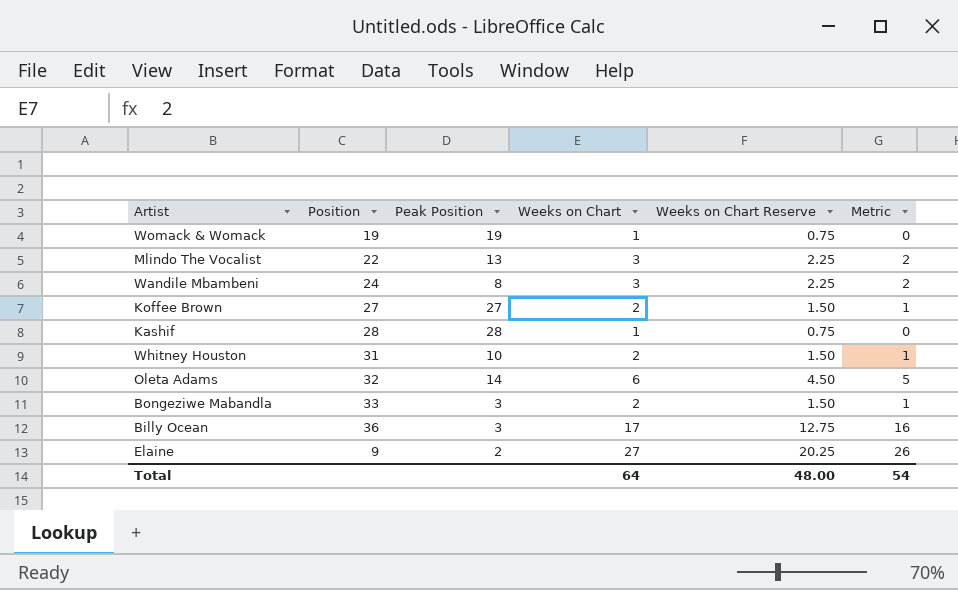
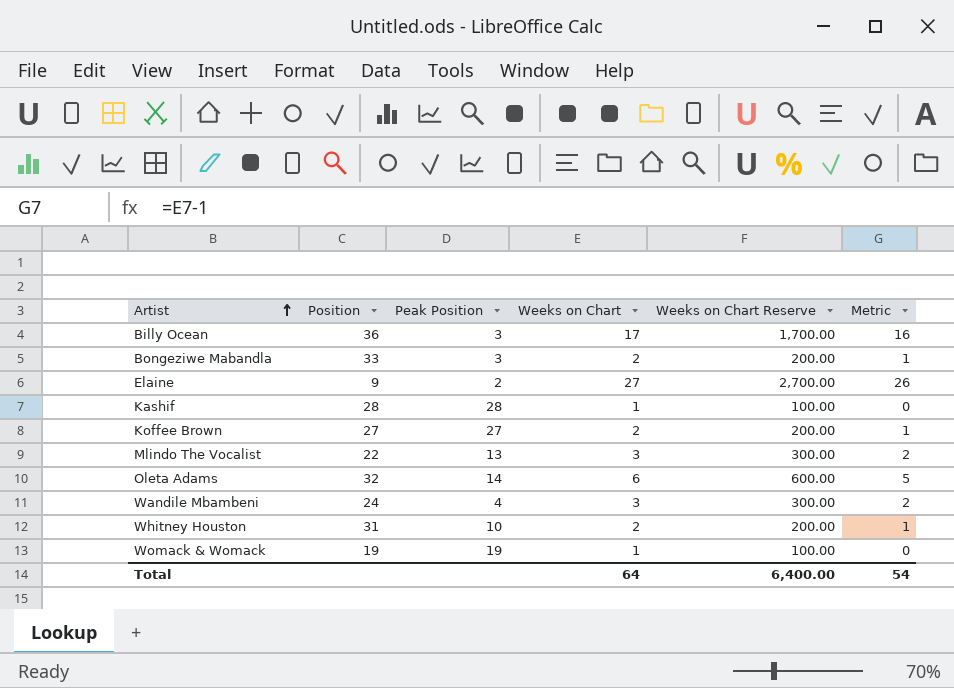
row order: none -> Artist ascending
column Weeks on Chart Reserve | formula: [Weeks on Chart] * 0.75 -> [Weeks on Chart] * 100
Wandile Mbambeni | Peak Position: 8 -> 4
Total | Weeks on Chart Reserve: 48.00 -> 6,400.00

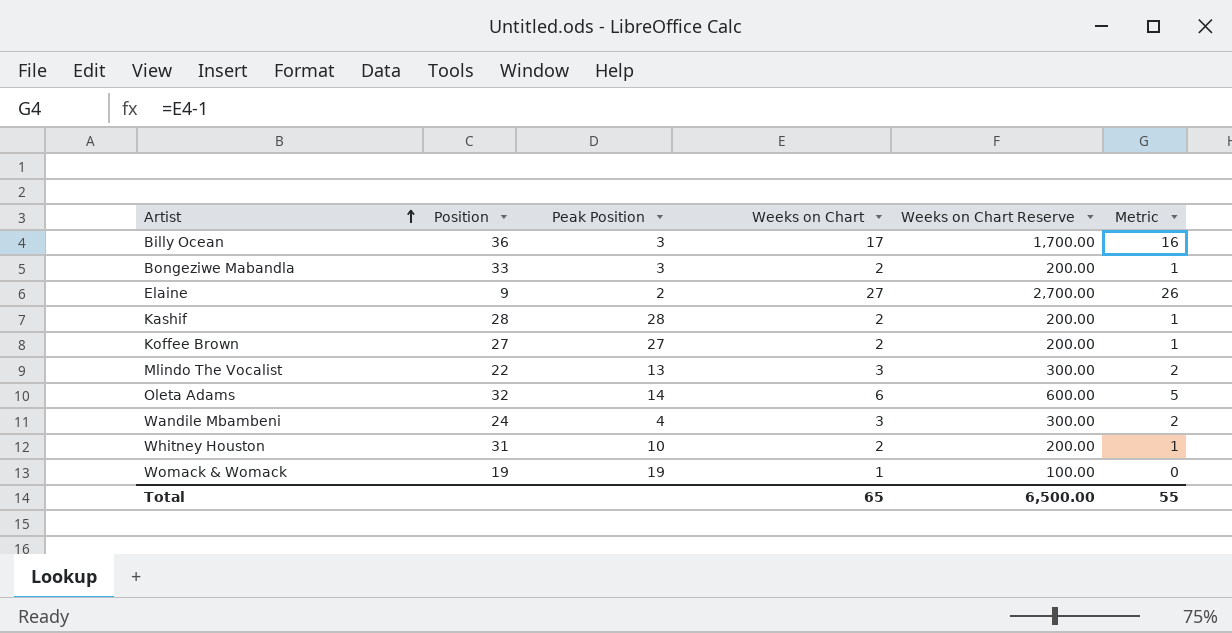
Kashif | Weeks on Chart: 1 -> 2
Kashif | Weeks on Chart Reserve: 100.00 -> 200.00
Kashif | Metric: 0 -> 1
Total | Weeks on Chart: 64 -> 65
Total | Weeks on Chart Reserve: 6,400.00 -> 6,500.00
Total | Metric: 54 -> 55

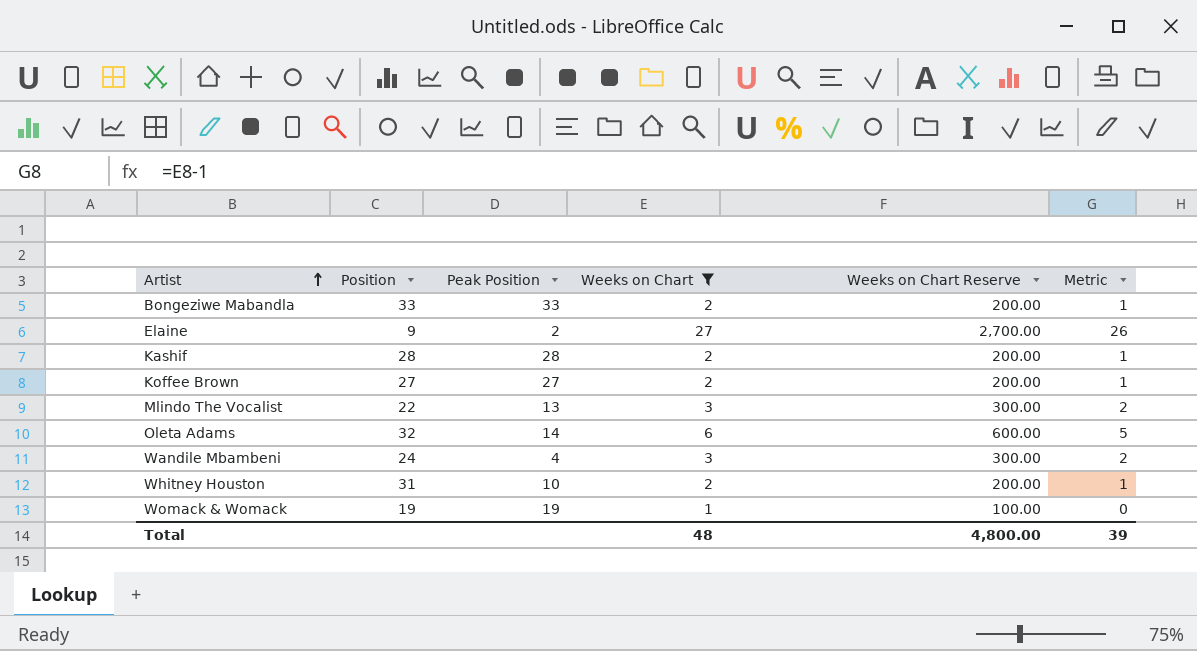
filter: none -> Weeks on Chart != 17
Bongeziwe Mabandla | Peak Position: 3 -> 33
Total | Weeks on Chart: 65 -> 48
Total | Weeks on Chart Reserve: 6,500.00 -> 4,800.00
Total | Metric: 55 -> 39

